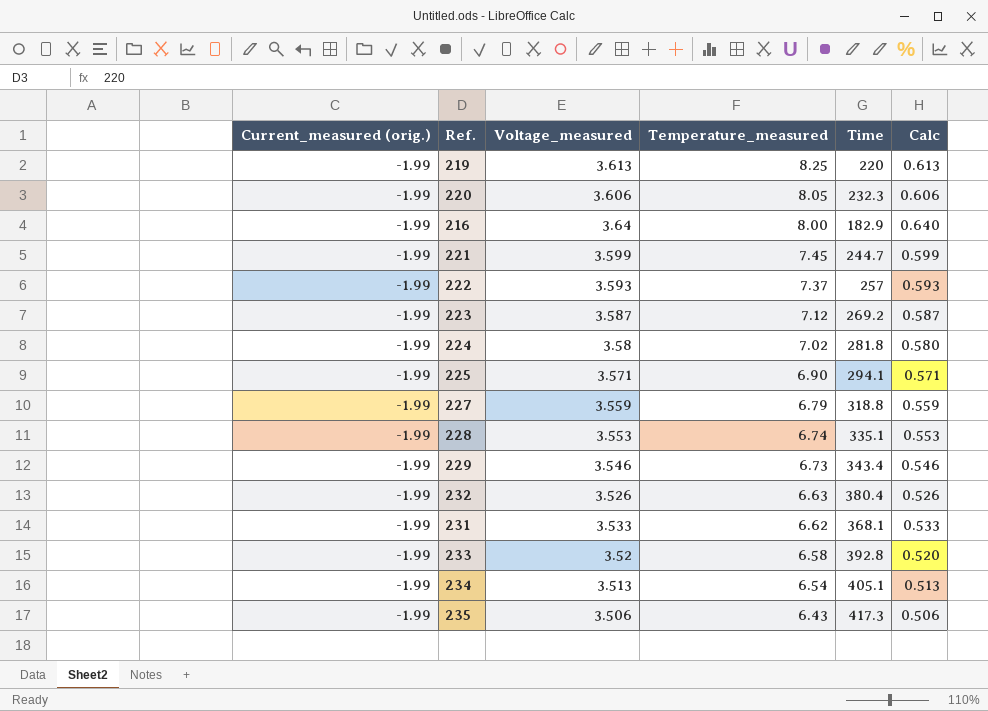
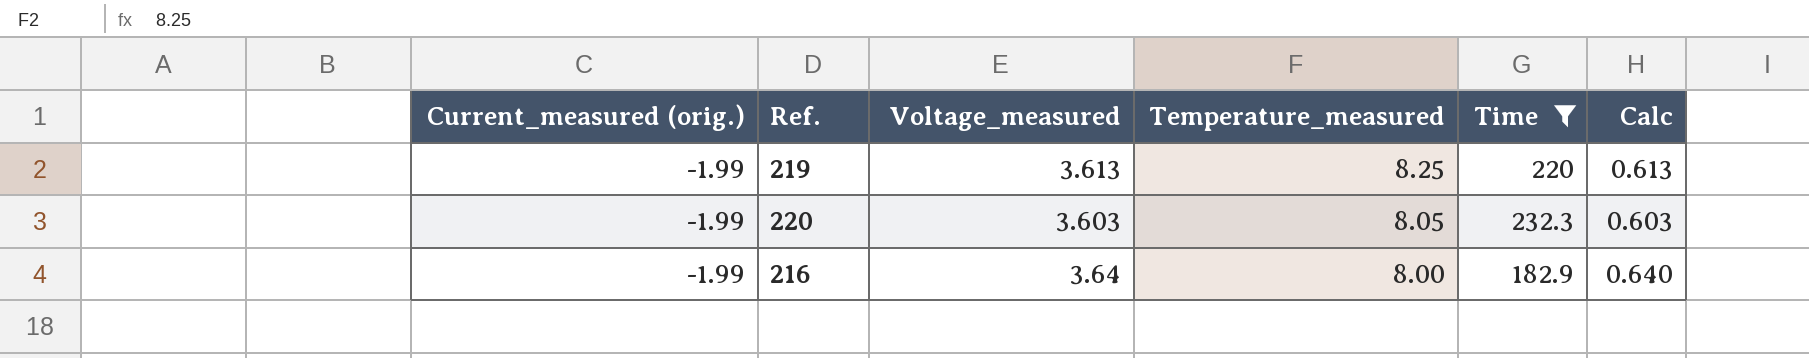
filter: none -> Time <= 232.3
220 | Voltage_measured: 3.606 -> 3.603
220 | Calc: 0.606 -> 0.603

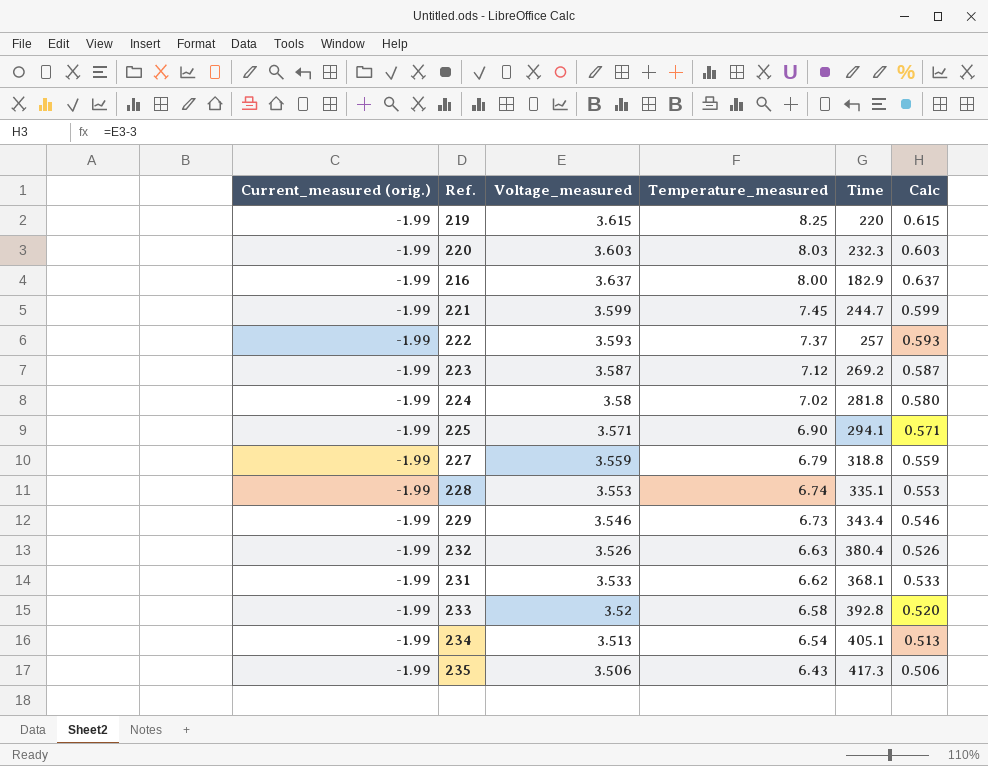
filter: Time <= 232.3 -> none
219 | Voltage_measured: 3.613 -> 3.615
219 | Calc: 0.613 -> 0.615
220 | Temperature_measured: 8.05 -> 8.03
216 | Voltage_measured: 3.64 -> 3.637
216 | Calc: 0.640 -> 0.637

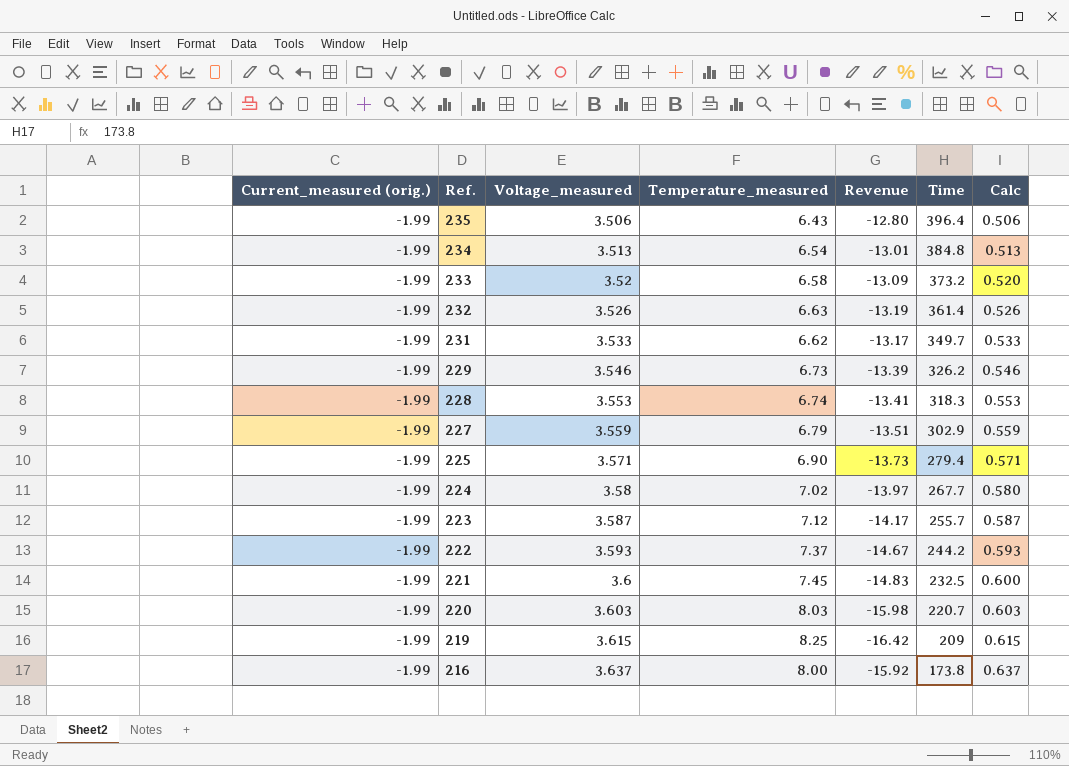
row order: Temperature_measured descending -> Ref. descending
column Revenue | formula: none -> [Current_measured (orig.)] * [Temperature_measured]
235 | Time: 417.3 -> 396.4
234 | Time: 405.1 -> 384.8
233 | Time: 392.8 -> 373.2
232 | Time: 380.4 -> 361.4
231 | Time: 368.1 -> 349.7
229 | Time: 343.4 -> 326.2
228 | Time: 335.1 -> 318.3
227 | Time: 318.8 -> 302.9
225 | Time: 294.1 -> 279.4
224 | Time: 281.8 -> 267.7
223 | Time: 269.2 -> 255.7
222 | Time: 257 -> 244.2
221 | Voltage_measured: 3.599 -> 3.6
221 | Time: 244.7 -> 232.5
221 | Calc: 0.599 -> 0.600
220 | Time: 232.3 -> 220.7
219 | Time: 220 -> 209
216 | Time: 182.9 -> 173.8

